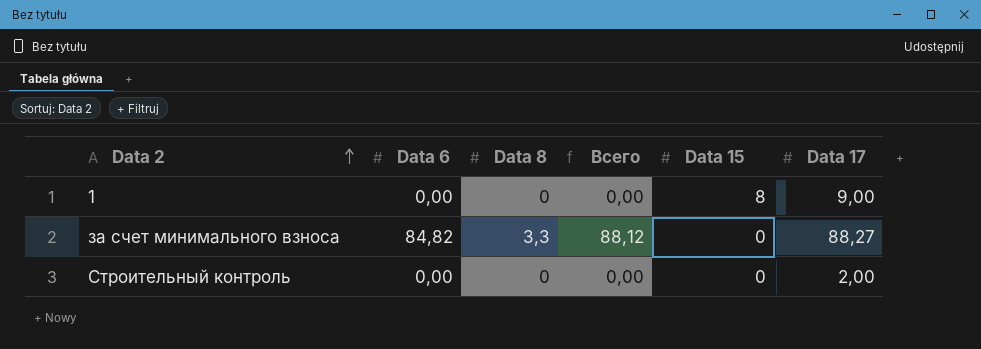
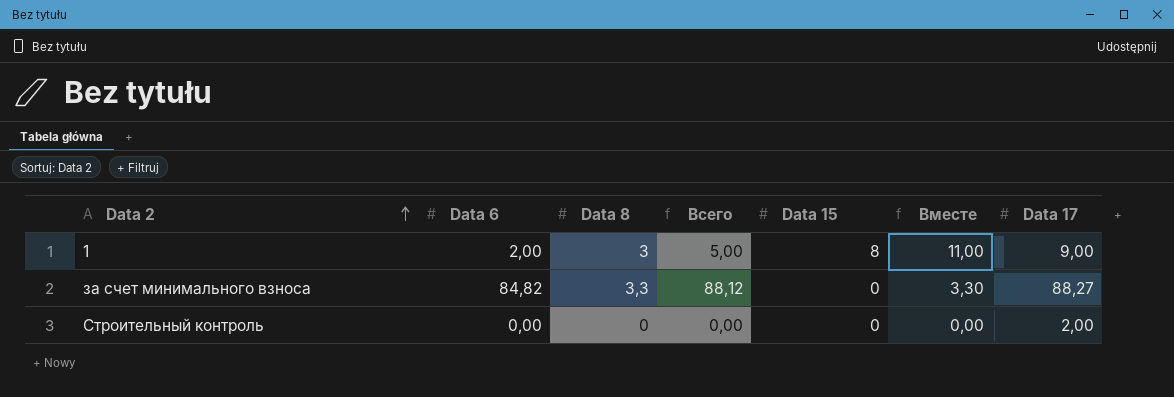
column Вместе | formula: none -> [Data 8] + [Data 15]
1 | Data 6: 0,00 -> 2,00
1 | Data 8: 0 -> 3
1 | Всего: 0,00 -> 5,00

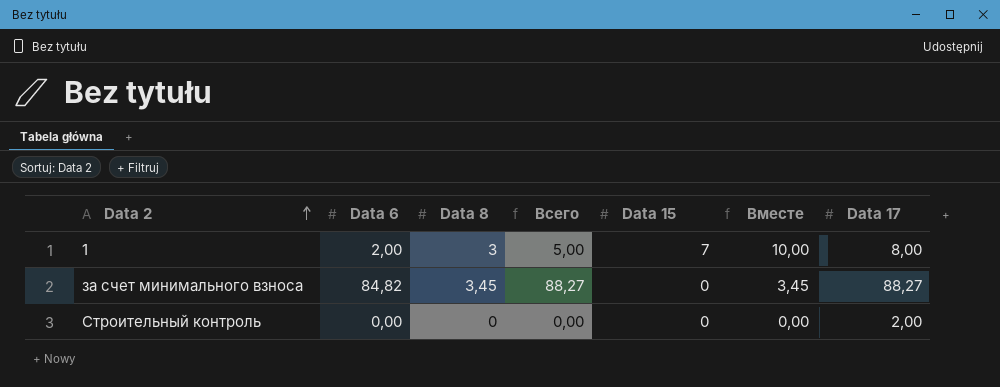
1 | Data 15: 8 -> 7
1 | Вместе: 11,00 -> 10,00
1 | Data 17: 9,00 -> 8,00
за счет минимального взноса | Data 8: 3,3 -> 3,45
за счет минимального взноса | Всего: 88,12 -> 88,27
за счет минимального взноса | Вместе: 3,30 -> 3,45

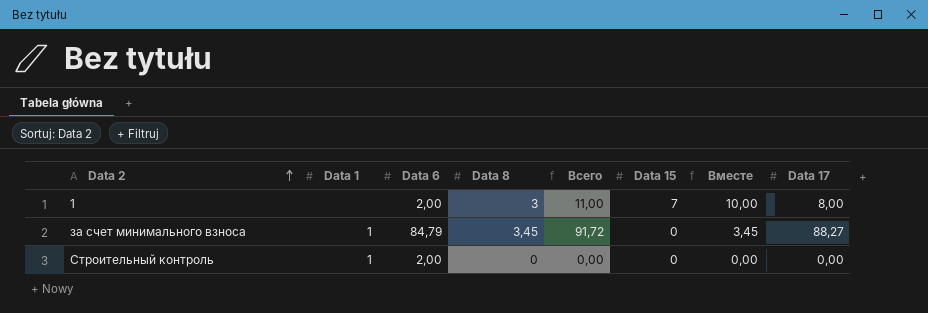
column Data 1 | position: none -> 2
column Всего | formula: [Data 6] + [Data 8] -> [Data 8] + [Data 17]
за счет минимального взноса | Data 6: 84,82 -> 84,79
Строительный контроль | Data 6: 0,00 -> 2,00
Строительный контроль | Data 17: 2,00 -> 0,00

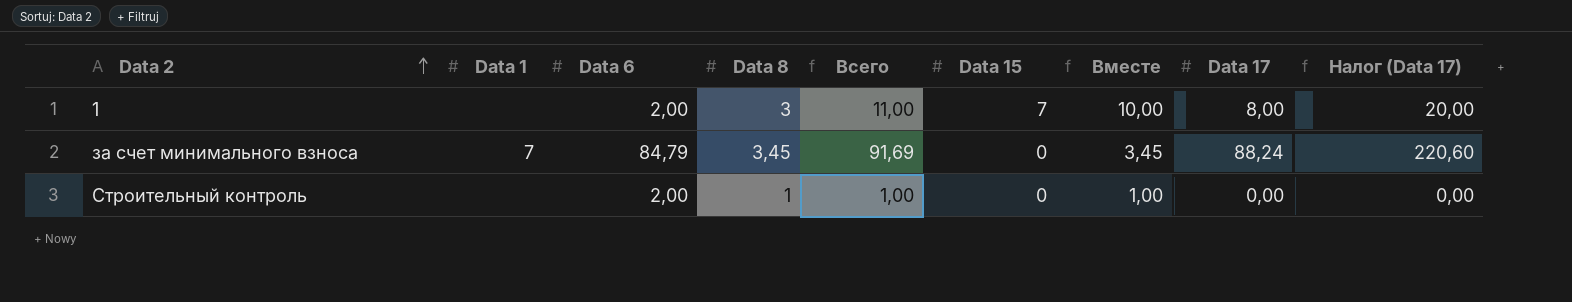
column Налог (Data 17) | formula: none -> [Data 17] * 2,5
за счет минимального взноса | Data 1: 1 -> 7
за счет минимального взноса | Всего: 91,72 -> 91,69
за счет минимального взноса | Data 17: 88,27 -> 88,24
Строительный контроль | Data 1: 1 -> none
Строительный контроль | Data 8: 0 -> 1
Строительный контроль | Всего: 0,00 -> 1,00
Строительный контроль | Вместе: 0,00 -> 1,00

